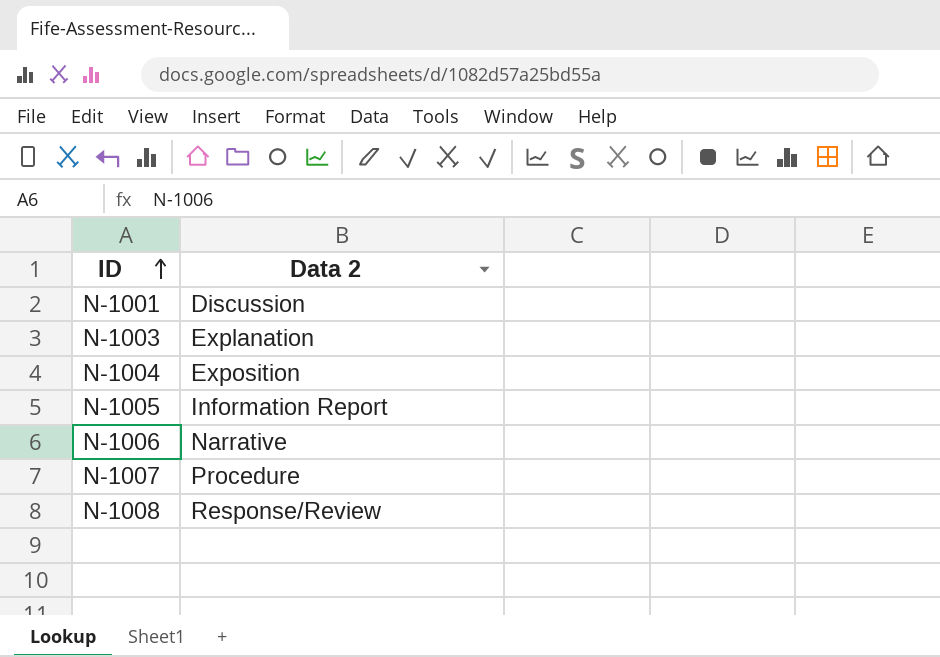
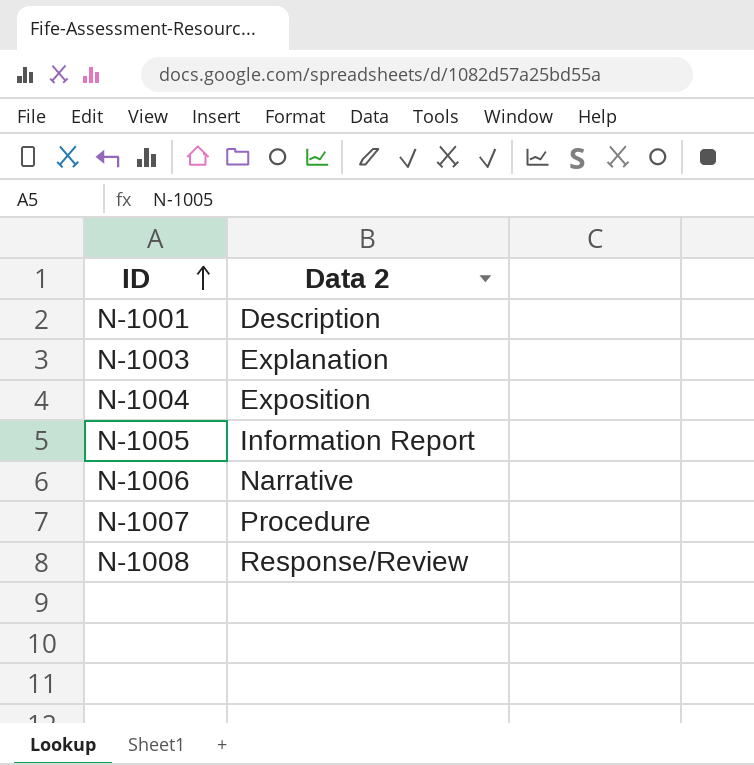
N-1001 | Data 2: Discussion -> Description

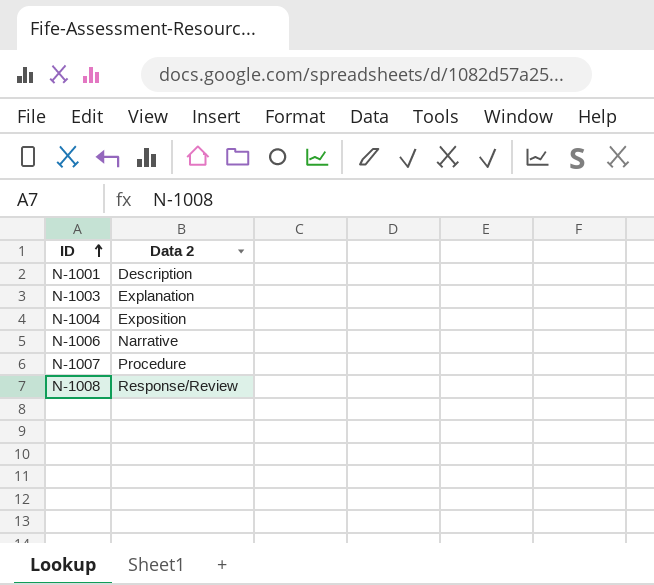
row N-1005: Information Report -> none

